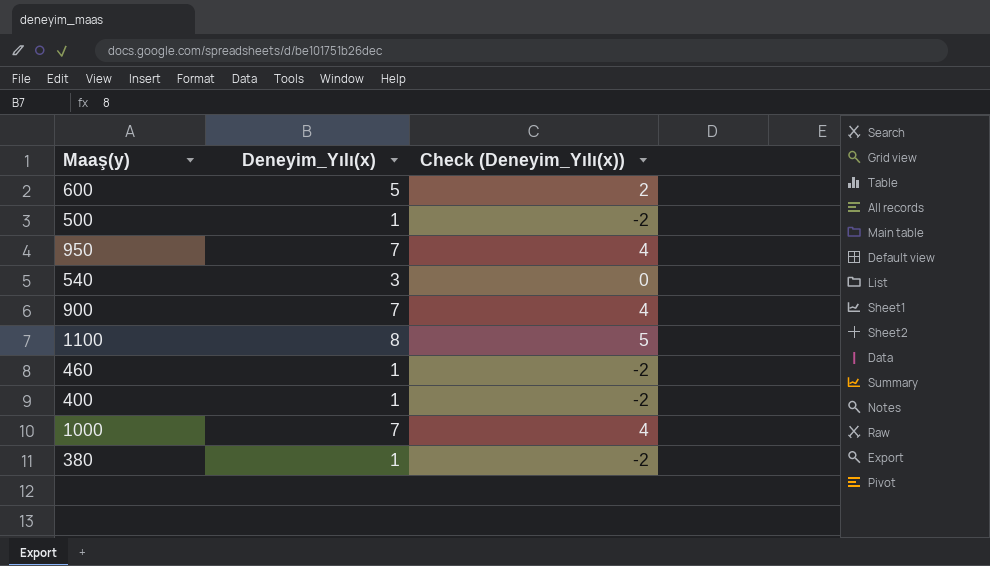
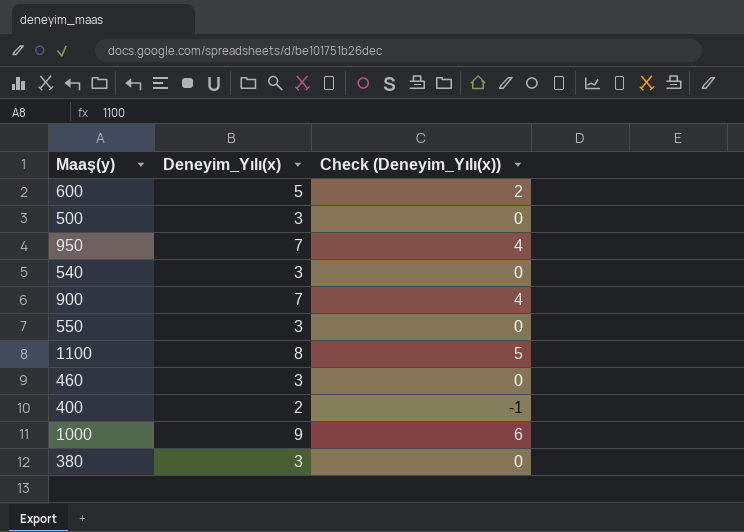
500 | Deneyim_Yılı(x): 1 -> 3
500 | Check (Deneyim_Yılı(x)): -2 -> 0
row 550: none -> 3 | 0
460 | Deneyim_Yılı(x): 1 -> 3
460 | Check (Deneyim_Yılı(x)): -2 -> 0
400 | Deneyim_Yılı(x): 1 -> 2
400 | Check (Deneyim_Yılı(x)): -2 -> -1
1000 | Deneyim_Yılı(x): 7 -> 9
1000 | Check (Deneyim_Yılı(x)): 4 -> 6
380 | Deneyim_Yılı(x): 1 -> 3
380 | Check (Deneyim_Yılı(x)): -2 -> 0

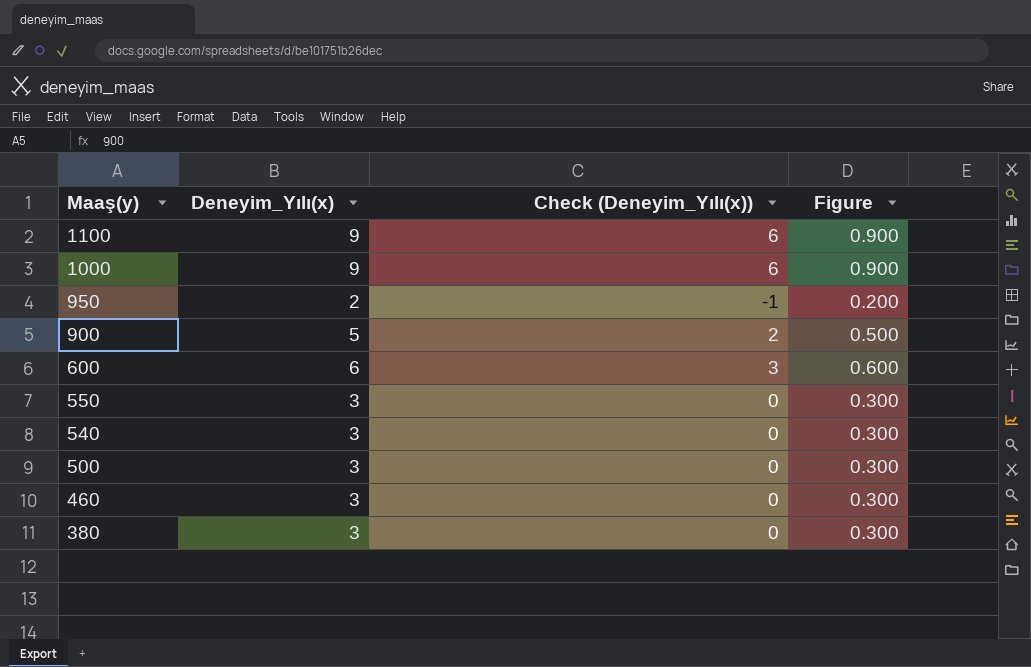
row order: none -> Maaş(y) descending
column Figure | formula: none -> [Deneyim_Yılı(x)] * 0.1
row 400: 2 | -1 -> none
1100 | Deneyim_Yılı(x): 8 -> 9
1100 | Check (Deneyim_Yılı(x)): 5 -> 6
950 | Deneyim_Yılı(x): 7 -> 2
950 | Check (Deneyim_Yılı(x)): 4 -> -1
900 | Deneyim_Yılı(x): 7 -> 5
900 | Check (Deneyim_Yılı(x)): 4 -> 2
600 | Deneyim_Yılı(x): 5 -> 6
600 | Check (Deneyim_Yılı(x)): 2 -> 3

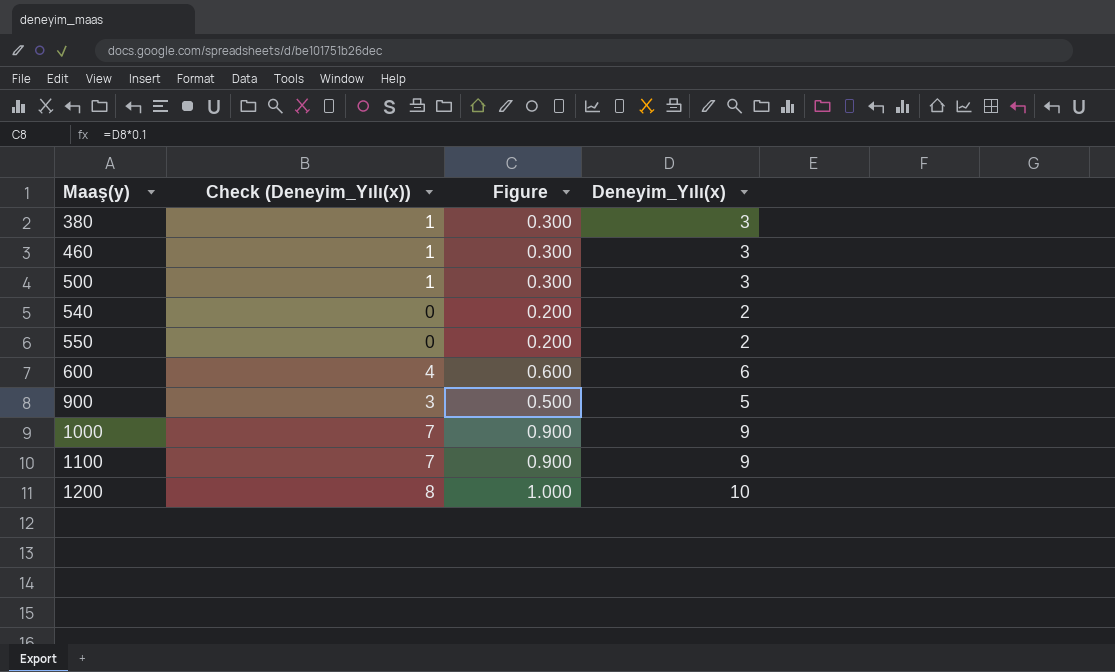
row order: Maaş(y) descending -> Maaş(y) ascending
column Check (Deneyim_Yılı(x)) | formula: [Deneyim_Yılı(x)] - 3 -> [Deneyim_Yılı(x)] - 2
column Deneyim_Yılı(x) | position: 2 -> 4
row 950: 2 | -1 | 0.200 -> none
540 | Figure: 0.300 -> 0.200
540 | Deneyim_Yılı(x): 3 -> 2
550 | Figure: 0.300 -> 0.200
550 | Deneyim_Yılı(x): 3 -> 2
row 1200: none -> 8 | 1.000 | 10

